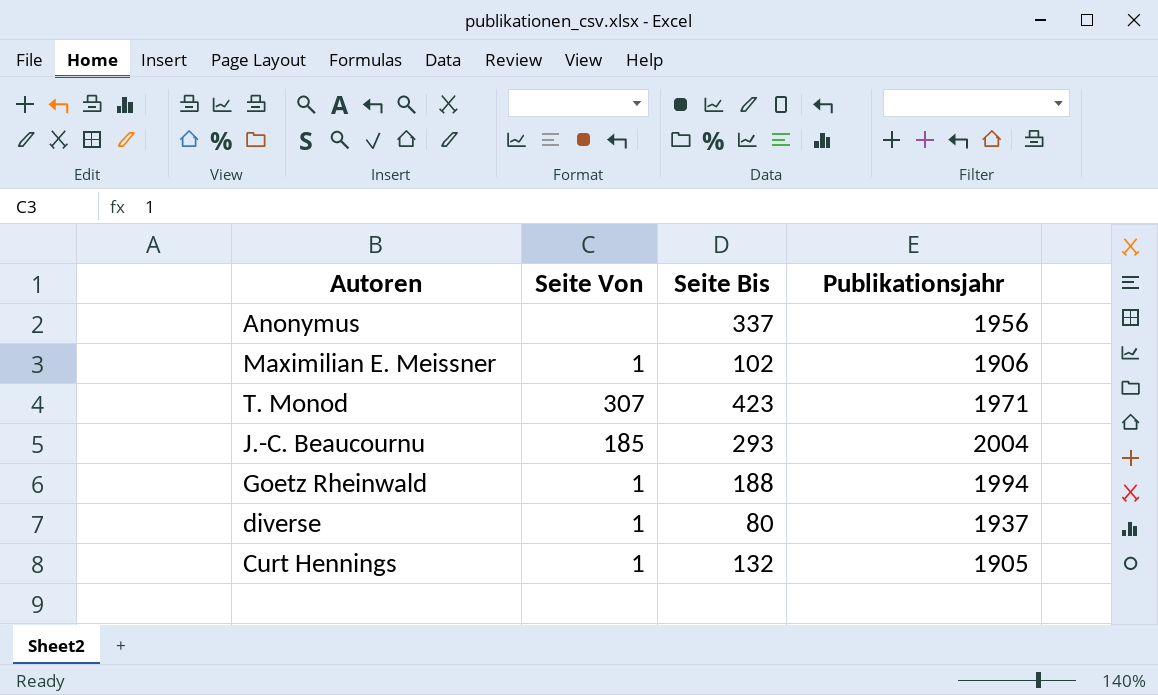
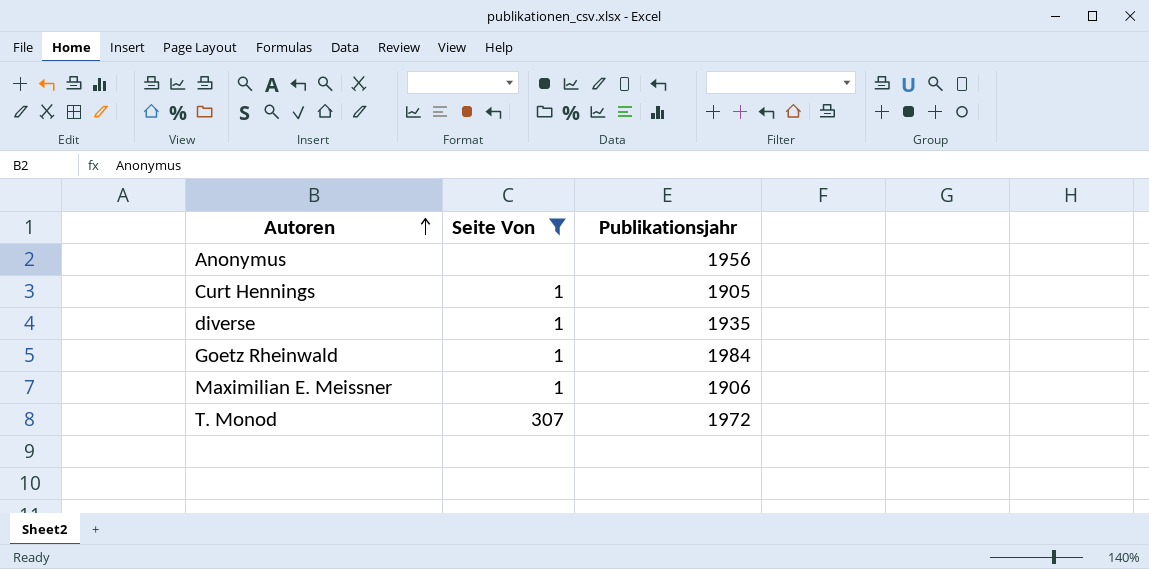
filter: none -> Seite Von != 185
row order: none -> Autoren ascending
column Seite Bis | position: 3 -> none
diverse | Publikationsjahr: 1937 -> 1935
Goetz Rheinwald | Publikationsjahr: 1994 -> 1984
T. Monod | Publikationsjahr: 1971 -> 1972

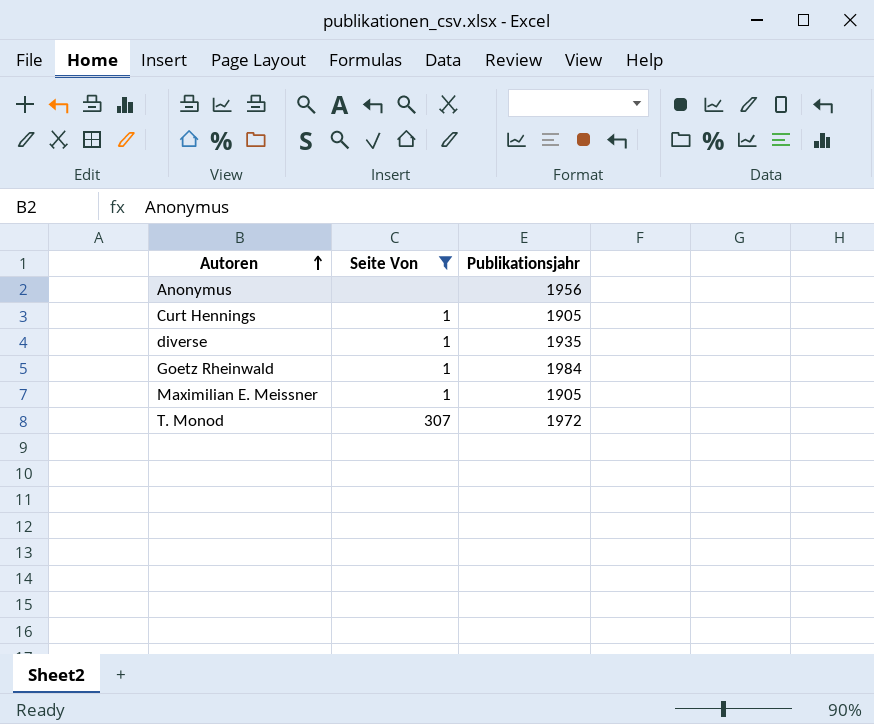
Maximilian E. Meissner | Publikationsjahr: 1906 -> 1905

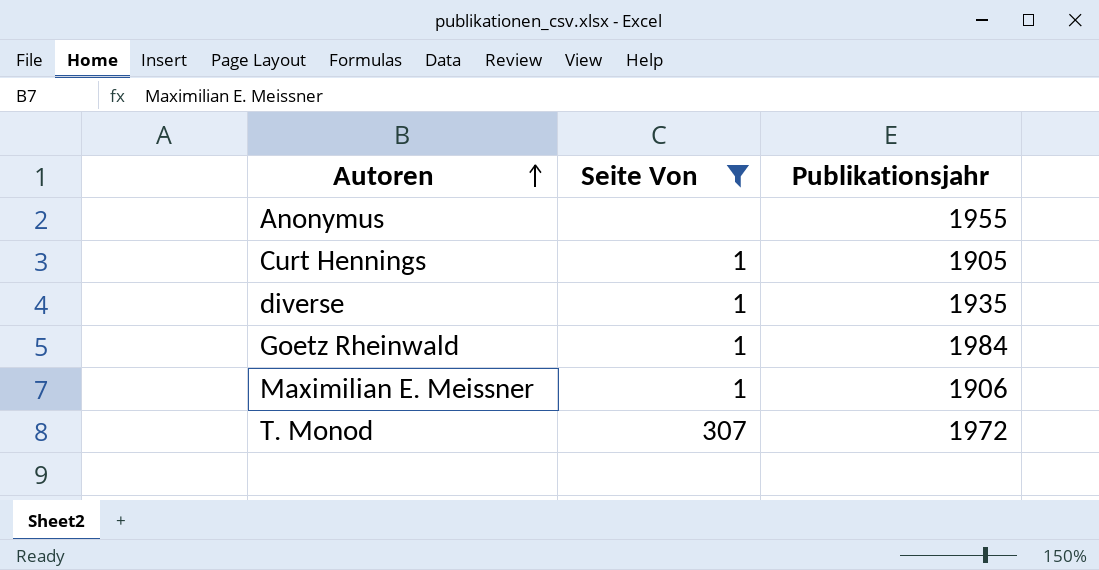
Anonymus | Publikationsjahr: 1956 -> 1955
Maximilian E. Meissner | Publikationsjahr: 1905 -> 1906

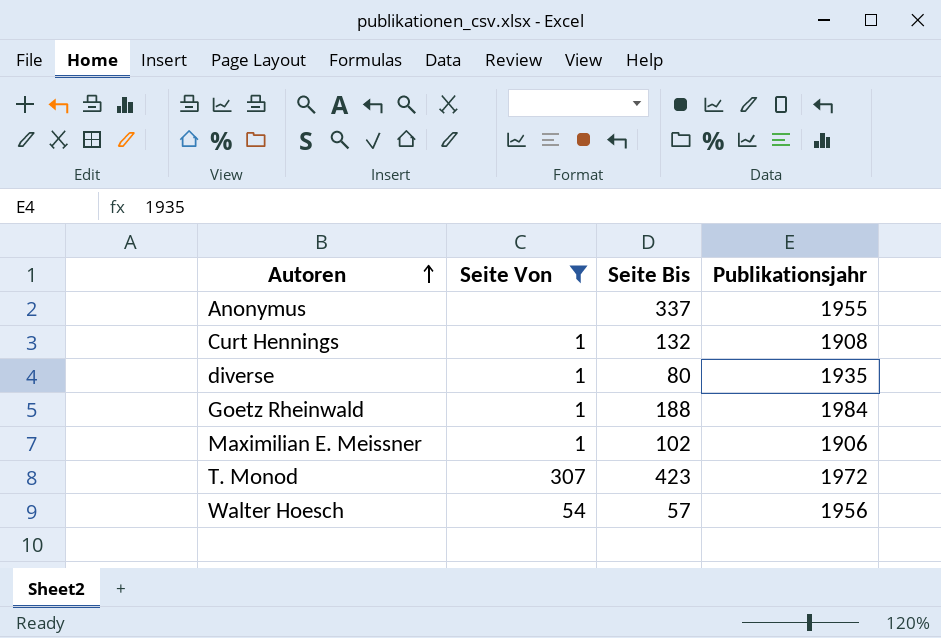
column Seite Bis | position: none -> 3
Curt Hennings | Publikationsjahr: 1905 -> 1908
row Walter Hoesch: none -> 54 | 57 | 1956

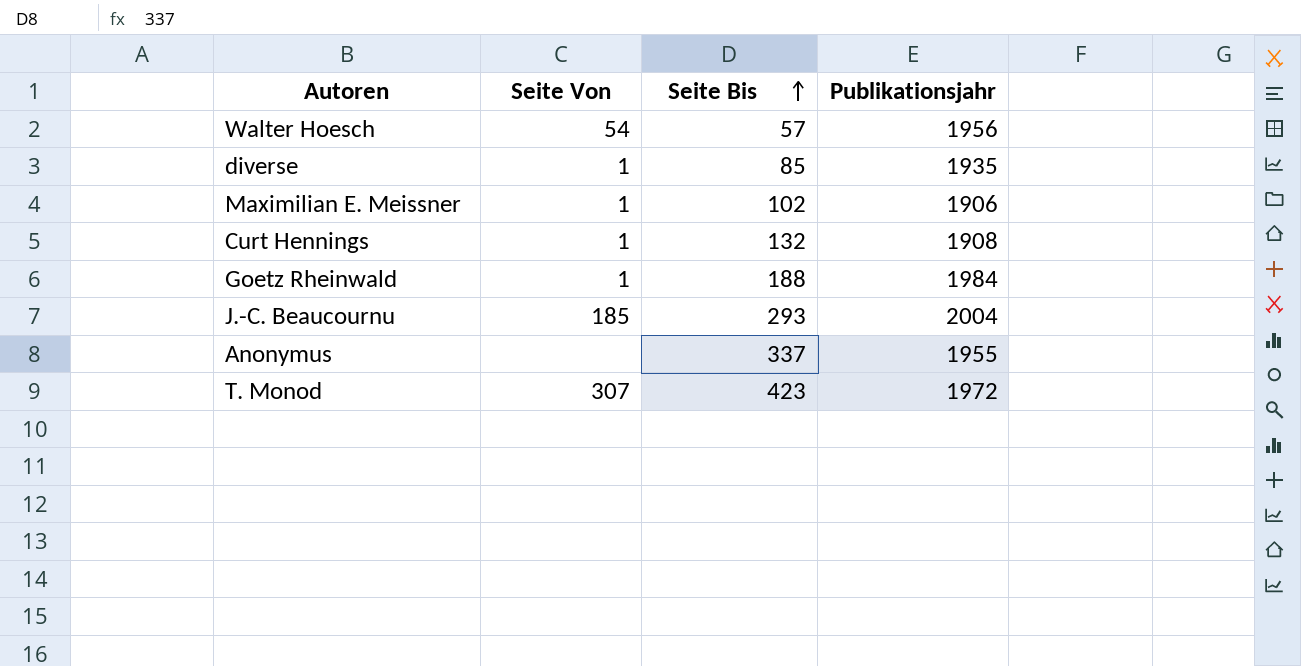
filter: Seite Von != 185 -> none
row order: Autoren ascending -> Seite Bis ascending
diverse | Seite Bis: 80 -> 85

